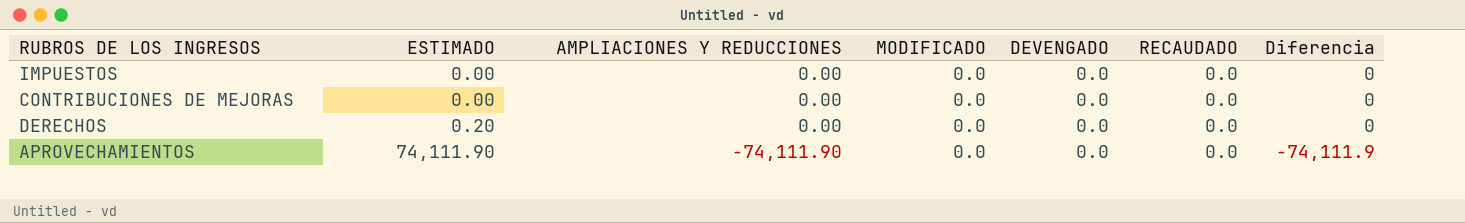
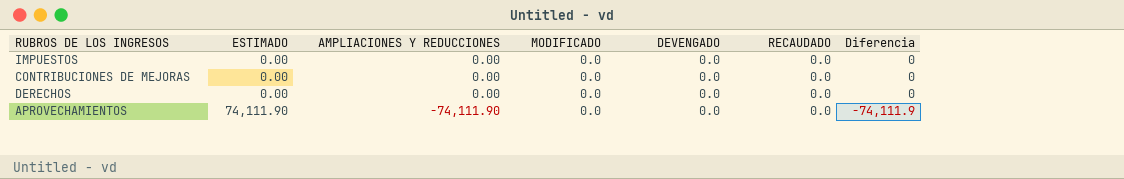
DERECHOS | ESTIMADO: 0.20 -> 0.00

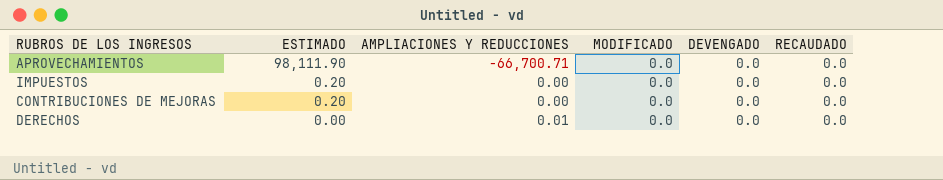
row order: ESTIMADO ascending -> ESTIMADO descending
column Diferencia | position: 7 -> none
APROVECHAMIENTOS | ESTIMADO: 74,111.90 -> 98,111.90
APROVECHAMIENTOS | AMPLIACIONES Y REDUCCIONES: -74,111.90 -> -66,700.71
IMPUESTOS | ESTIMADO: 0.00 -> 0.20
CONTRIBUCIONES DE MEJORAS | ESTIMADO: 0.00 -> 0.20
DERECHOS | AMPLIACIONES Y REDUCCIONES: 0.00 -> 0.01

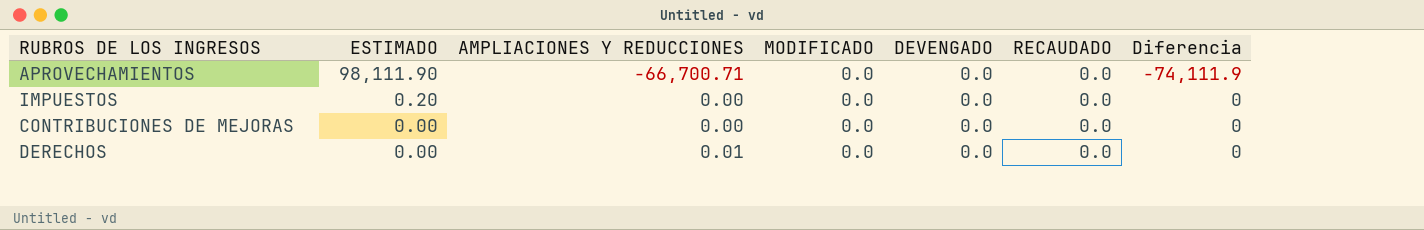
column Diferencia | position: none -> 7
CONTRIBUCIONES DE MEJORAS | ESTIMADO: 0.20 -> 0.00

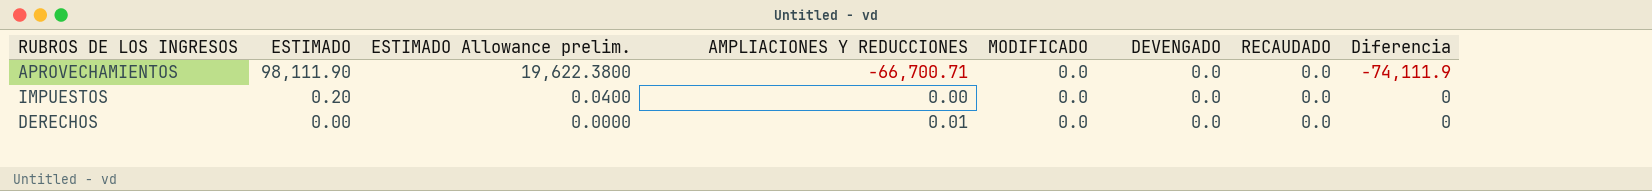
column ESTIMADO Allowance prelim. | formula: none -> [ESTIMADO] * 0.2
row CONTRIBUCIONES DE MEJORAS: 0.00 | 0.00 | 0.0 | 0.0 | 0.0 | 0 -> none

